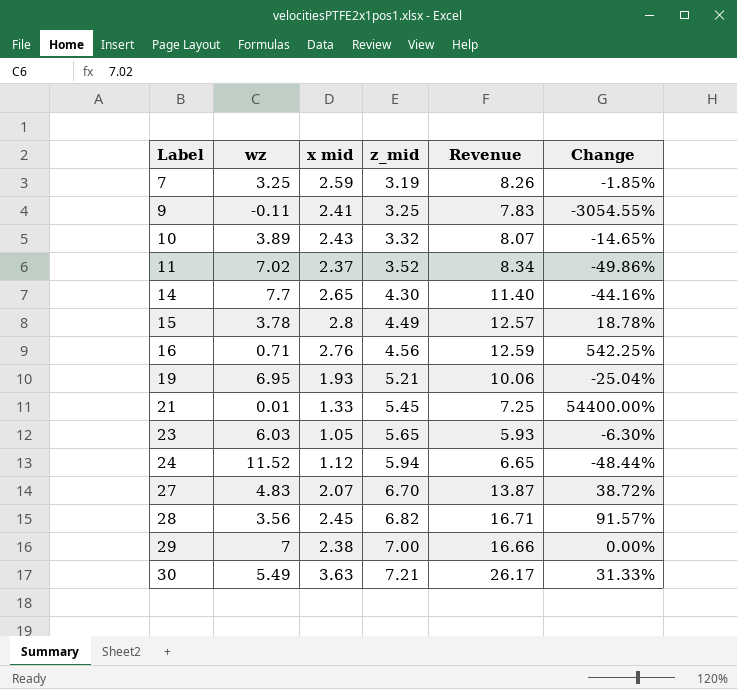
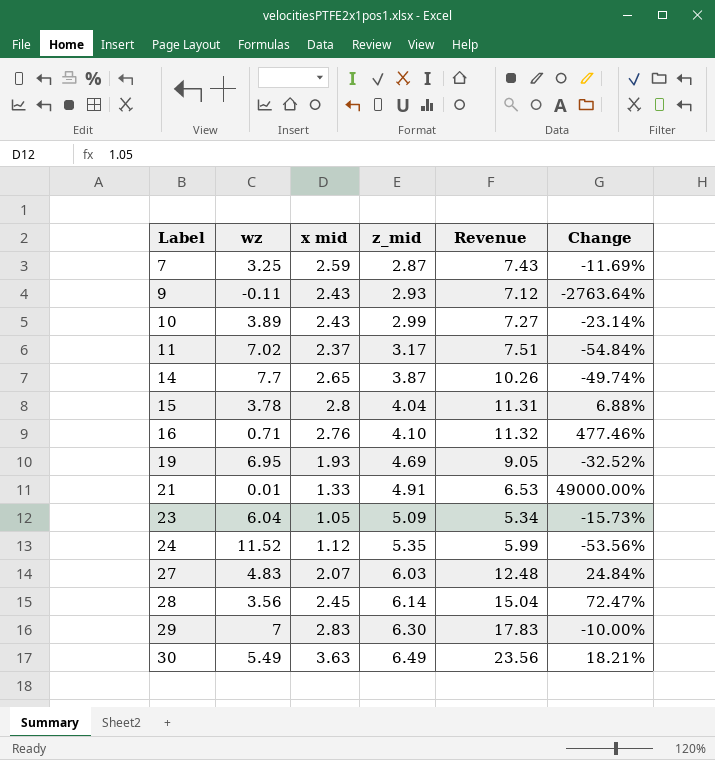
7 | z_mid: 3.19 -> 2.87
7 | Revenue: 8.26 -> 7.43
7 | Change: -1.85% -> -11.69%
9 | x mid: 2.41 -> 2.43
9 | z_mid: 3.25 -> 2.93
9 | Revenue: 7.83 -> 7.12
9 | Change: -3054.55% -> -2763.64%
10 | z_mid: 3.32 -> 2.99
10 | Revenue: 8.07 -> 7.27
10 | Change: -14.65% -> -23.14%
11 | z_mid: 3.52 -> 3.17
11 | Revenue: 8.34 -> 7.51
11 | Change: -49.86% -> -54.84%
14 | z_mid: 4.30 -> 3.87
14 | Revenue: 11.40 -> 10.26
14 | Change: -44.16% -> -49.74%
15 | z_mid: 4.49 -> 4.04
15 | Revenue: 12.57 -> 11.31
15 | Change: 18.78% -> 6.88%
16 | z_mid: 4.56 -> 4.10
16 | Revenue: 12.59 -> 11.32
16 | Change: 542.25% -> 477.46%
19 | z_mid: 5.21 -> 4.69
19 | Revenue: 10.06 -> 9.05
19 | Change: -25.04% -> -32.52%
21 | z_mid: 5.45 -> 4.91
21 | Revenue: 7.25 -> 6.53
21 | Change: 54400.00% -> 49000.00%
23 | wz: 6.03 -> 6.04
23 | z_mid: 5.65 -> 5.09
23 | Revenue: 5.93 -> 5.34
23 | Change: -6.30% -> -15.73%
24 | z_mid: 5.94 -> 5.35
24 | Revenue: 6.65 -> 5.99
24 | Change: -48.44% -> -53.56%
27 | z_mid: 6.70 -> 6.03
27 | Revenue: 13.87 -> 12.48
27 | Change: 38.72% -> 24.84%
28 | z_mid: 6.82 -> 6.14
28 | Revenue: 16.71 -> 15.04
28 | Change: 91.57% -> 72.47%
29 | x mid: 2.38 -> 2.83
29 | z_mid: 7.00 -> 6.30
29 | Revenue: 16.66 -> 17.83
29 | Change: 0.00% -> -10.00%
30 | z_mid: 7.21 -> 6.49
30 | Revenue: 26.17 -> 23.56
30 | Change: 31.33% -> 18.21%

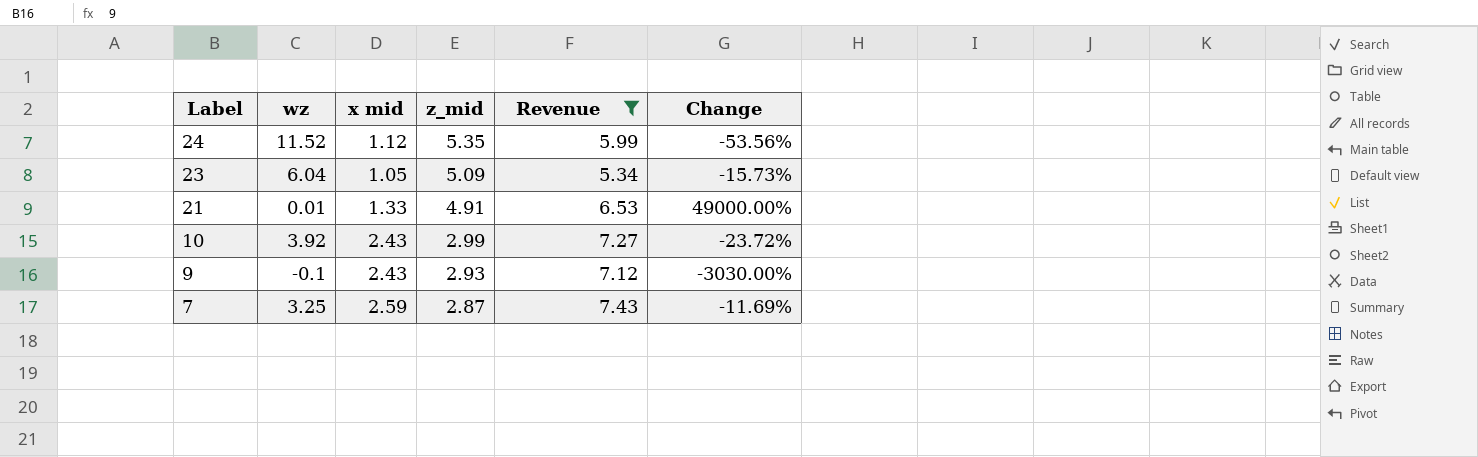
filter: none -> Revenue <= 7.43
row order: Label ascending -> Label descending
10 | wz: 3.89 -> 3.92
10 | Change: -23.14% -> -23.72%
9 | wz: -0.11 -> -0.1
9 | Change: -2763.64% -> -3030.00%

